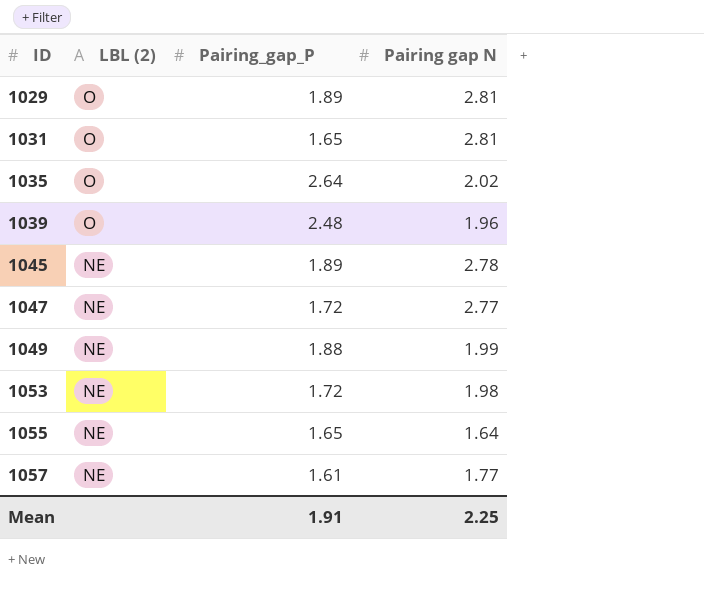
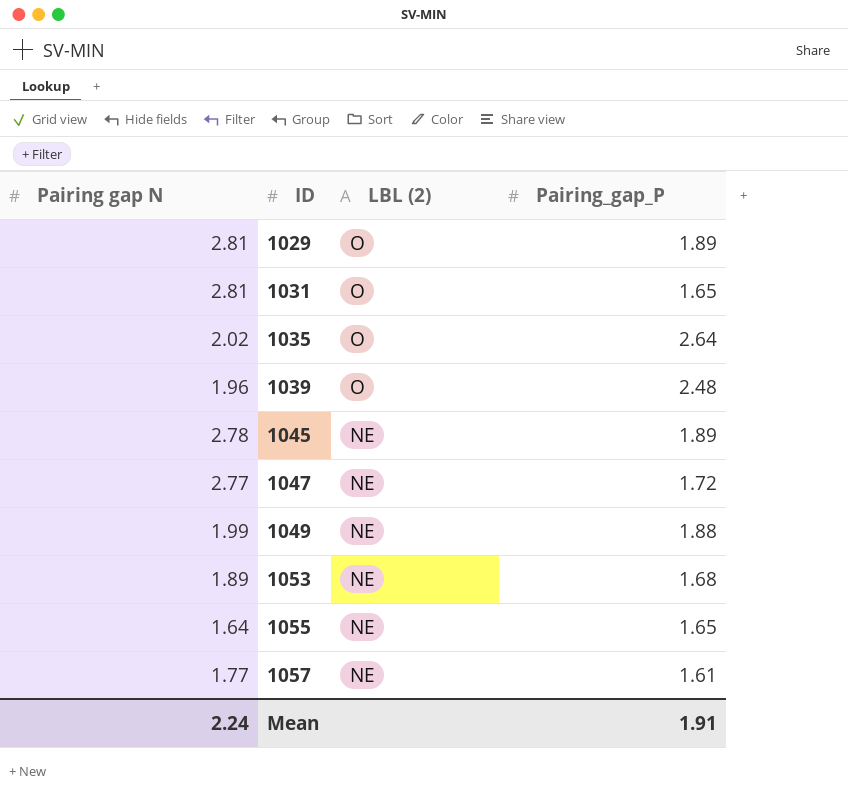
column Pairing gap N | position: 4 -> 1
1053 | Pairing gap N: 1.98 -> 1.89
1053 | Pairing_gap_P: 1.72 -> 1.68
Mean | Pairing gap N: 2.25 -> 2.24

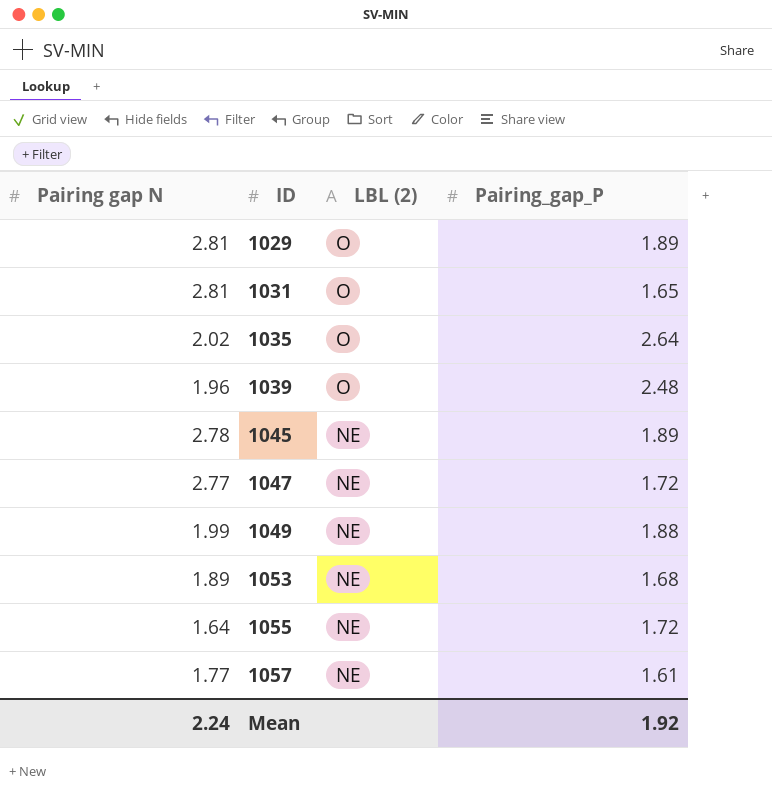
1055 | Pairing_gap_P: 1.65 -> 1.72
Mean | Pairing_gap_P: 1.91 -> 1.92

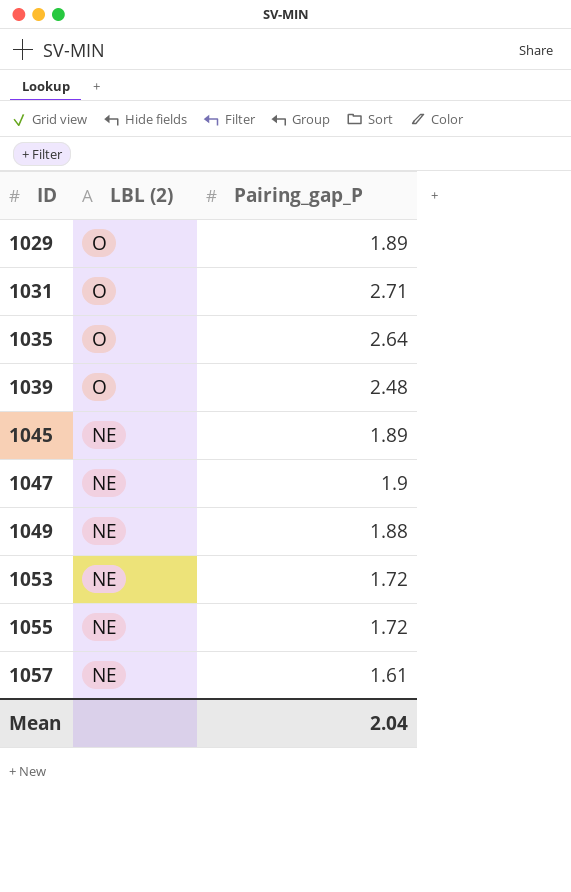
column Pairing gap N | position: 1 -> none
1031 | Pairing_gap_P: 1.65 -> 2.71
1047 | Pairing_gap_P: 1.72 -> 1.9
1053 | Pairing_gap_P: 1.68 -> 1.72
Mean | Pairing_gap_P: 1.92 -> 2.04

